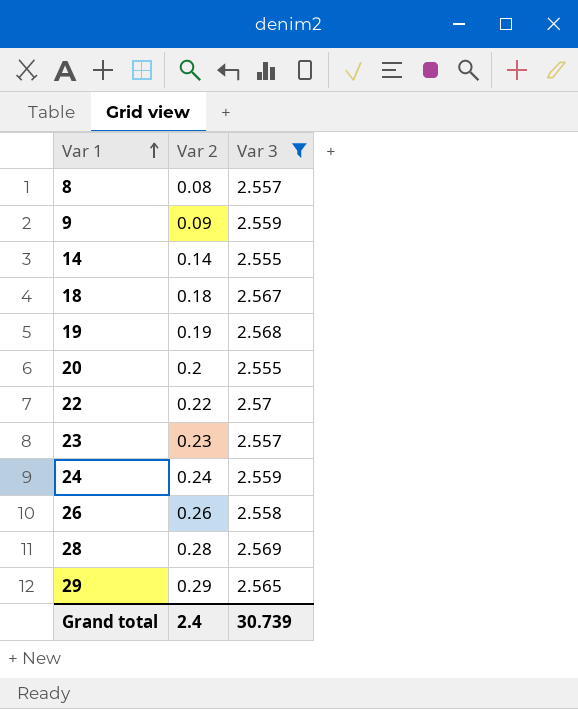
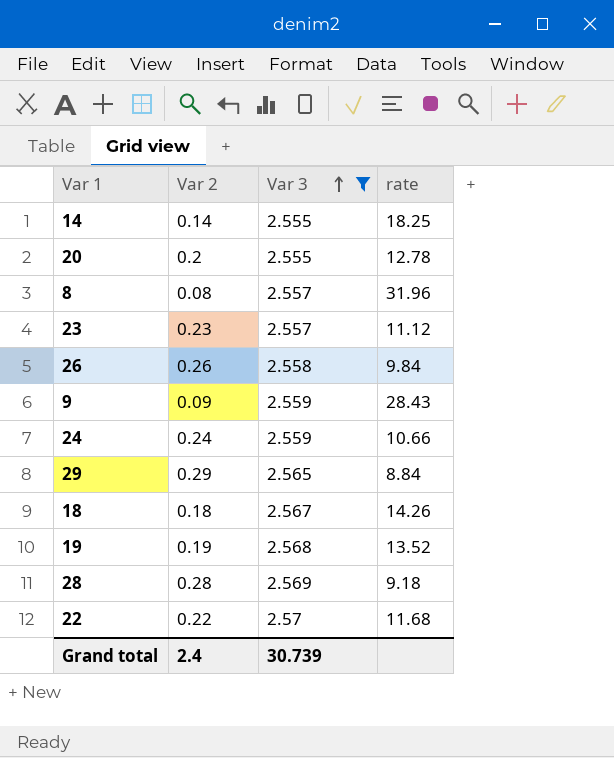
row order: Var 1 ascending -> Var 3 ascending
column rate | formula: none -> [Var 3] / [Var 2]

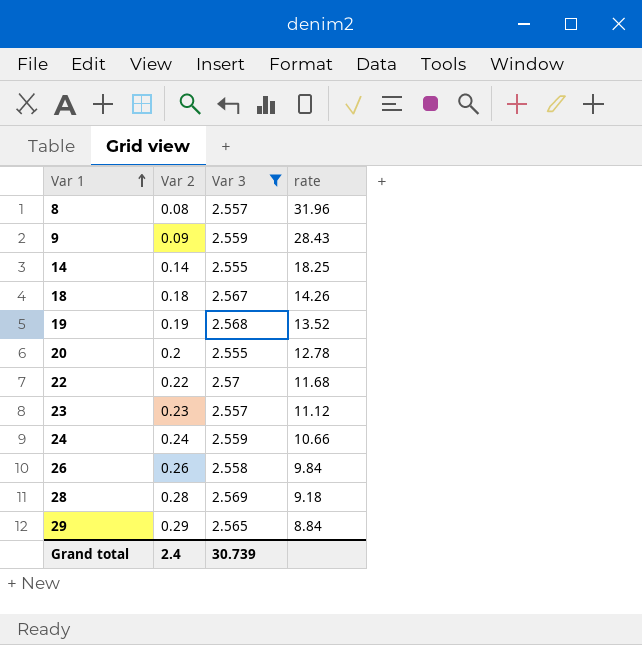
row order: Var 3 ascending -> Var 1 ascending

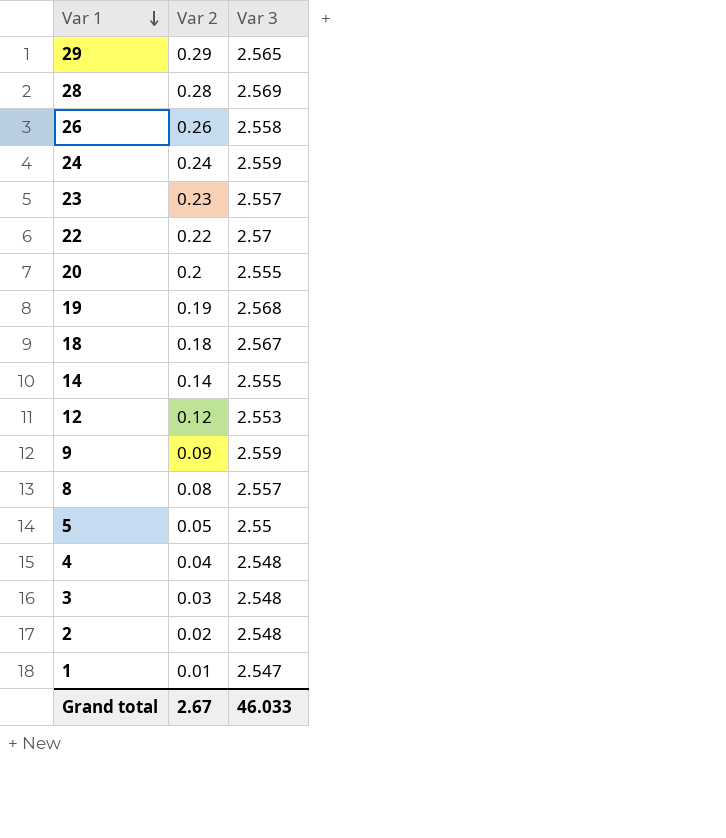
filter: Var 3 >= 2.555 -> none
row order: Var 1 ascending -> Var 1 descending
column rate | formula: [Var 3] / [Var 2] -> none
Grand total | Var 2: 2.4 -> 2.67
Grand total | Var 3: 30.739 -> 46.033

